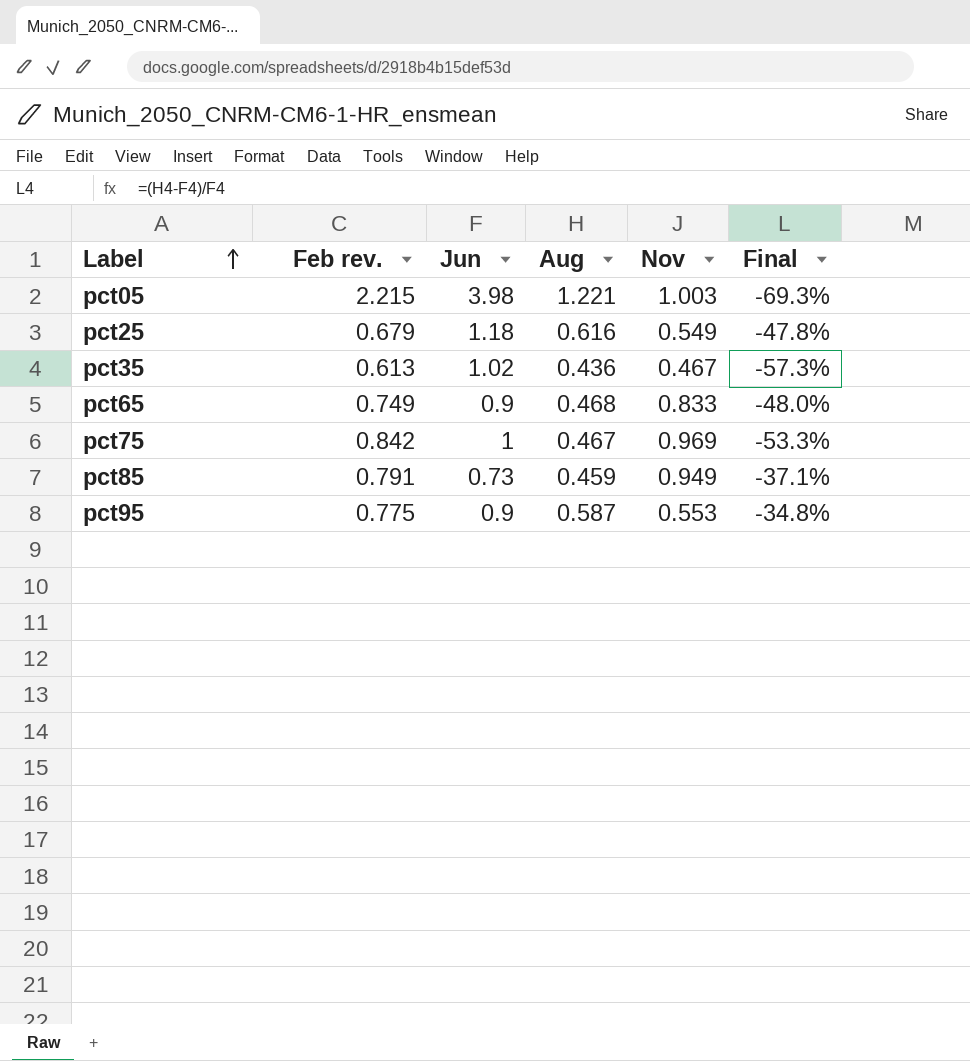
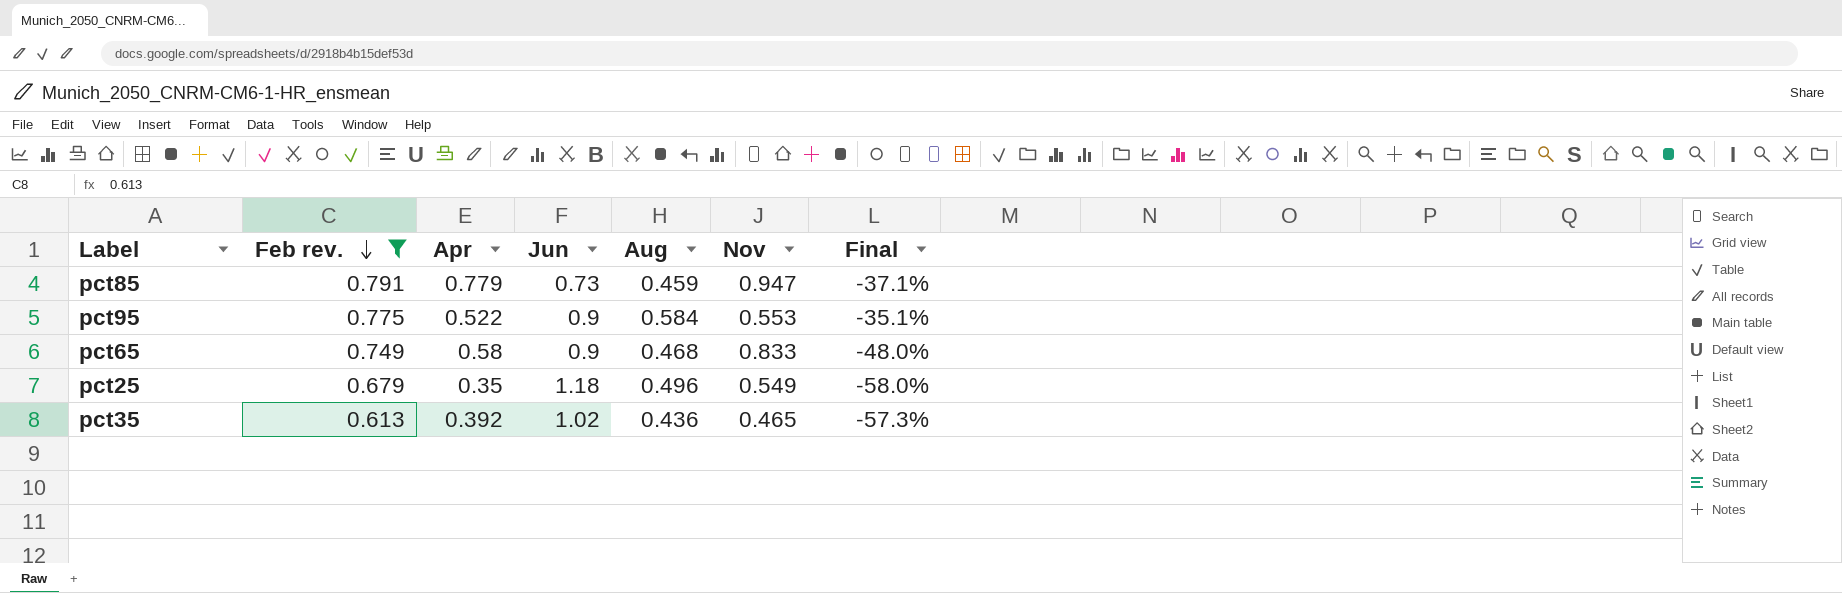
filter: none -> Feb rev. <= 0.791
row order: Label ascending -> Feb rev. descending
column Apr | position: none -> 3
pct85 | Nov: 0.949 -> 0.947
pct95 | Aug: 0.587 -> 0.584
pct95 | Final: -34.8% -> -35.1%
pct25 | Aug: 0.616 -> 0.496
pct25 | Final: -47.8% -> -58.0%
pct35 | Nov: 0.467 -> 0.465

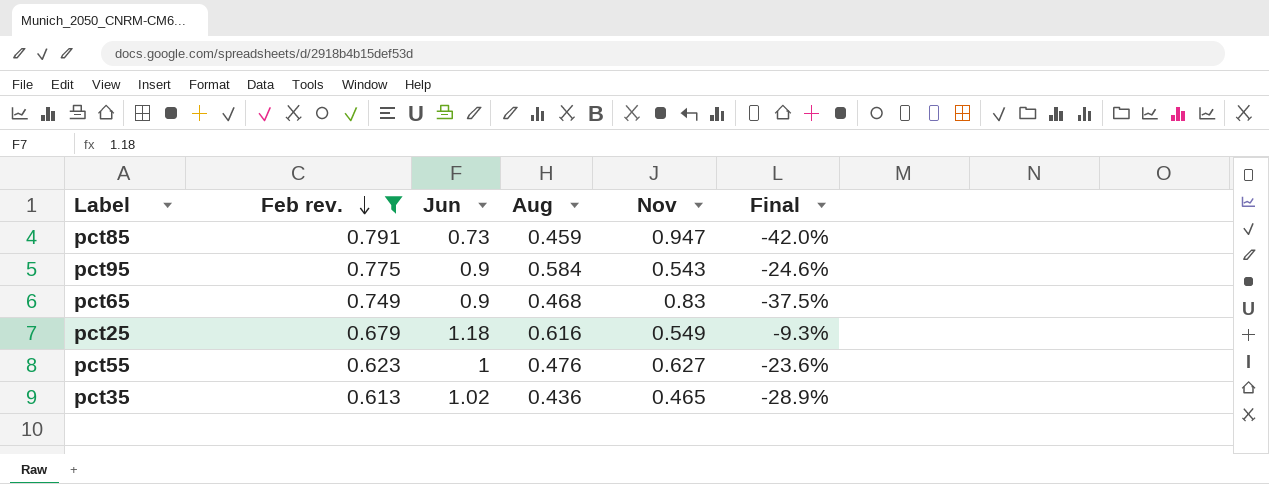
column Apr | position: 3 -> none
column Final | formula: ([Aug] - [Jun]) / [Jun] -> ([Aug] - [Feb rev.]) / [Feb rev.]
pct95 | Nov: 0.553 -> 0.543
pct65 | Nov: 0.833 -> 0.83
pct25 | Aug: 0.496 -> 0.616
row pct55: none -> 0.623 | 1 | 0.476 | 0.627 | -23.6%

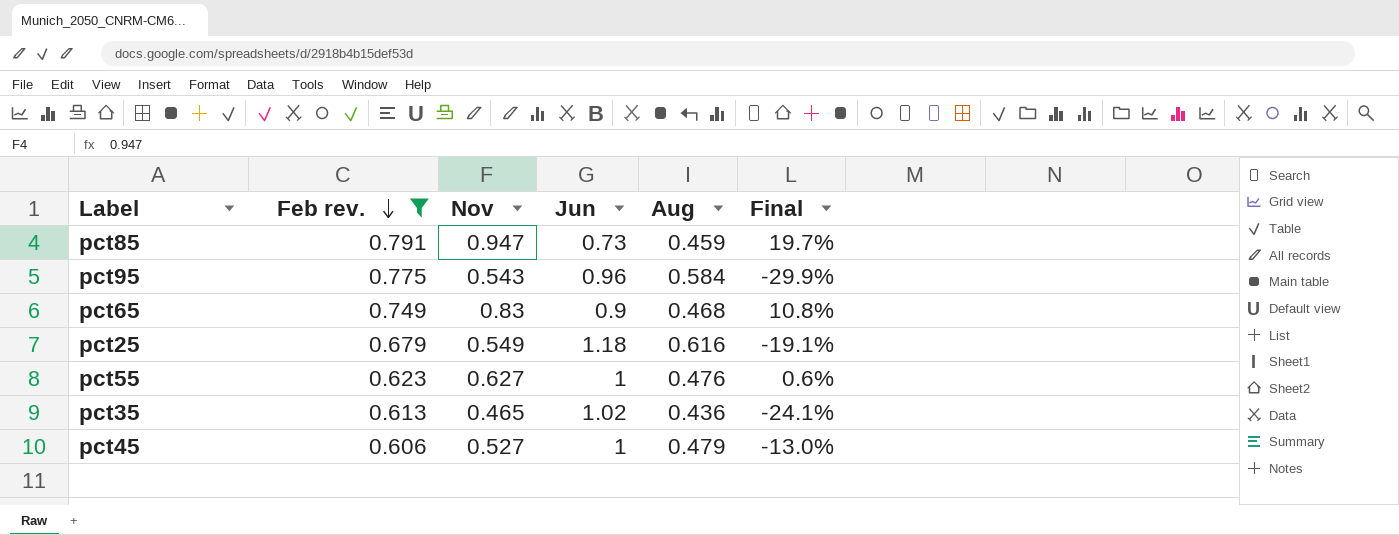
column Nov | position: 5 -> 3
column Final | formula: ([Aug] - [Feb rev.]) / [Feb rev.] -> ([Nov] - [Feb rev.]) / [Feb rev.]
pct95 | Jun: 0.9 -> 0.96
row pct45: none -> 0.606 | 0.527 | 1 | 0.479 | -13.0%

